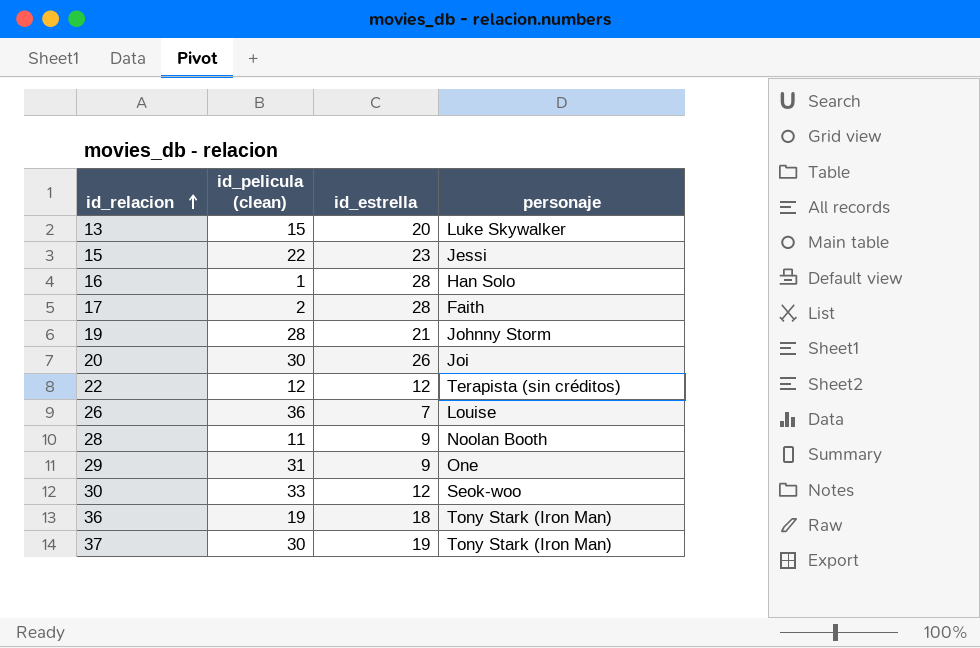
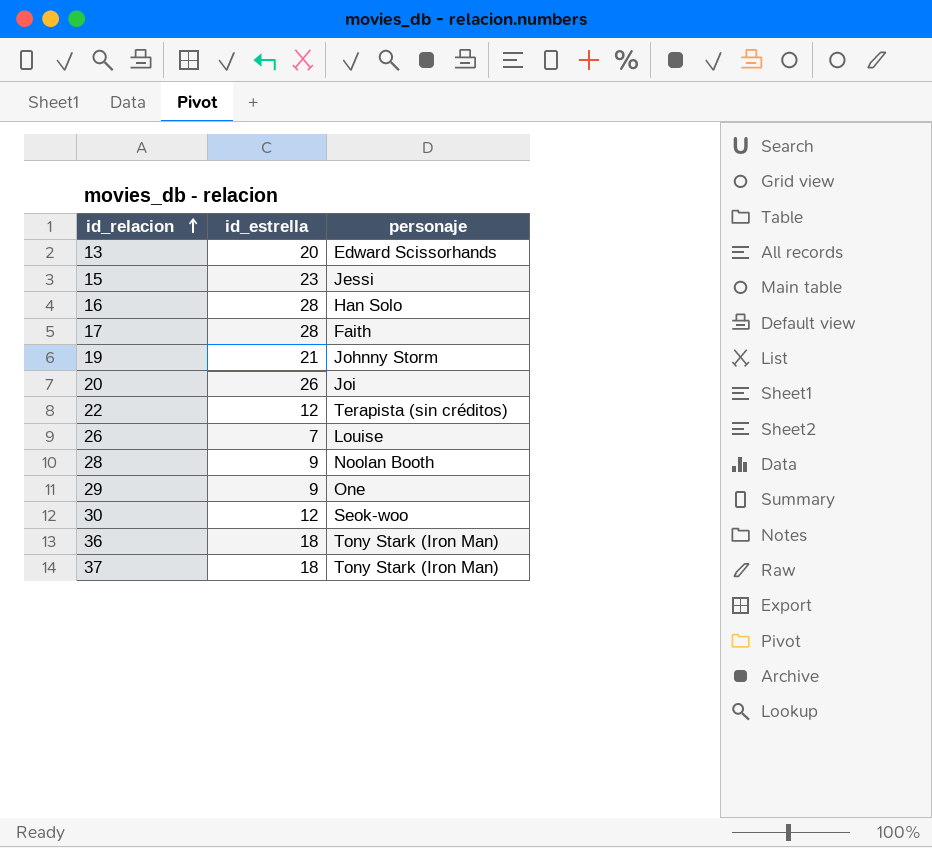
column id_pelicula (clean) | position: 2 -> none
13 | personaje: Luke Skywalker -> Edward Scissorhands
37 | id_estrella: 19 -> 18

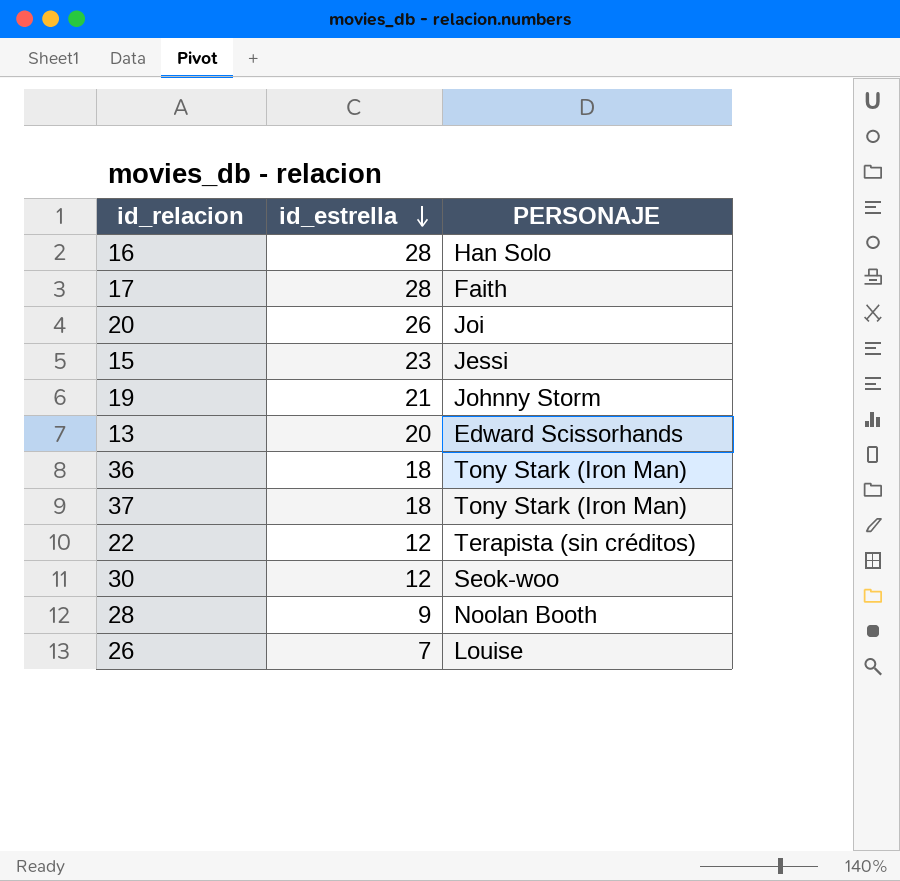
row order: id_relacion ascending -> id_estrella descending
column name: personaje -> PERSONAJE
row 29: 9 | One -> none

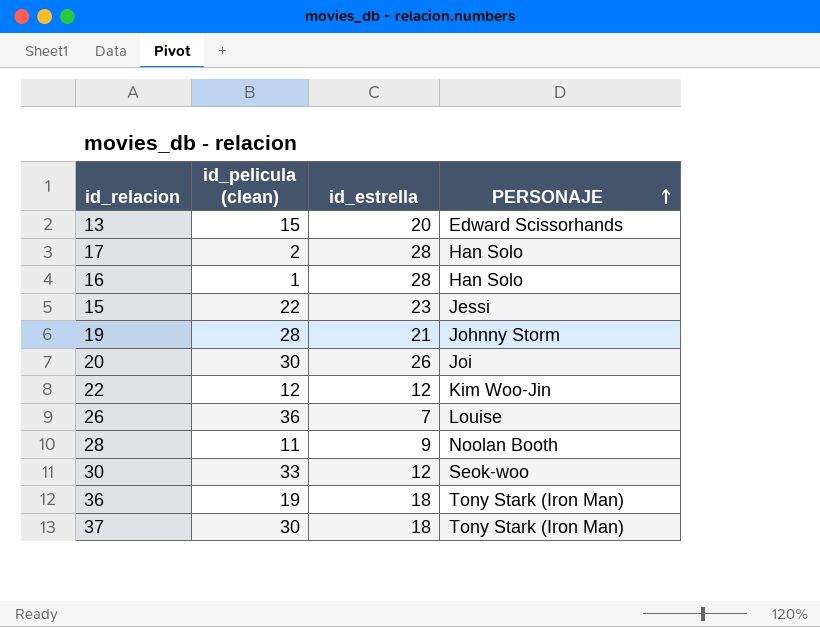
row order: id_estrella descending -> PERSONAJE ascending
column id_pelicula (clean) | position: none -> 2
17 | PERSONAJE: Faith -> Han Solo
22 | PERSONAJE: Terapista (sin créditos) -> Kim Woo-Jin

